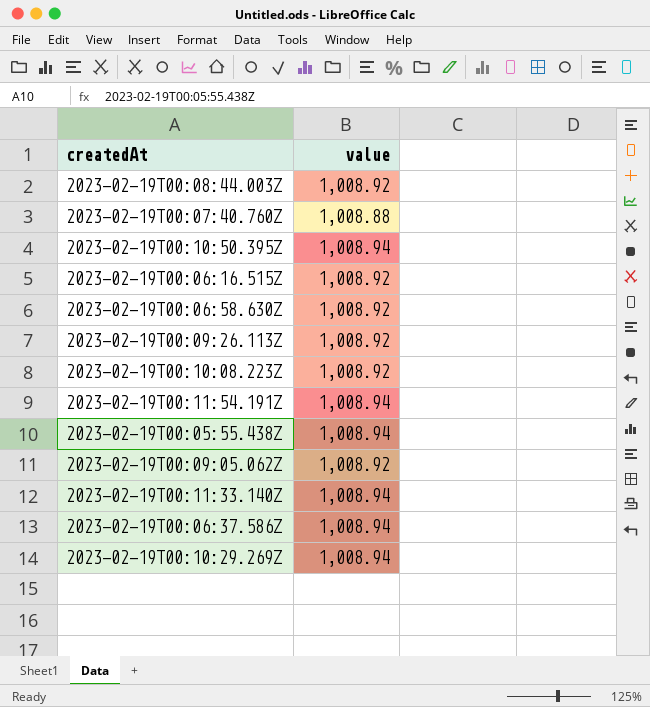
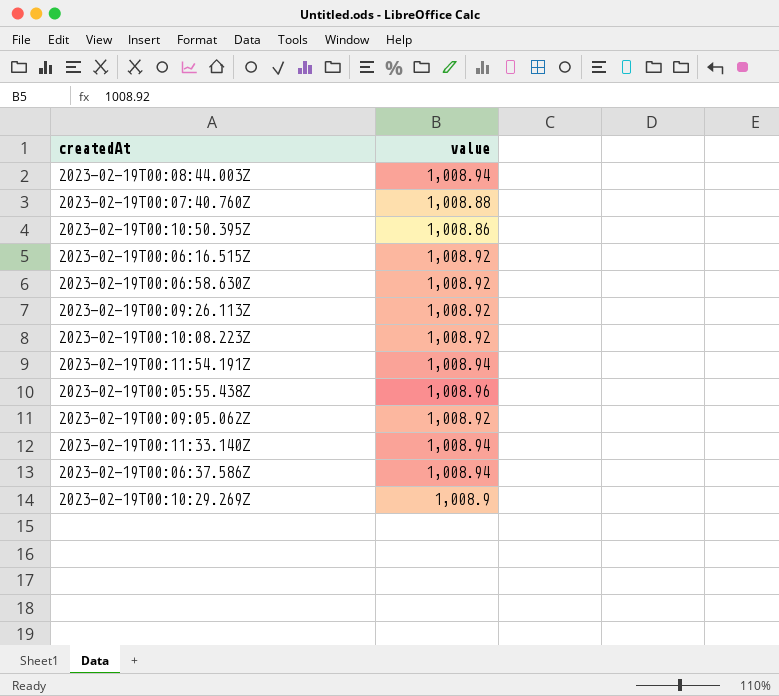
2023-02-19T00:08:44.003Z | value: 1,008.92 -> 1,008.94
2023-02-19T00:10:50.395Z | value: 1,008.94 -> 1,008.86
2023-02-19T00:05:55.438Z | value: 1,008.94 -> 1,008.96
2023-02-19T00:10:29.269Z | value: 1,008.94 -> 1,008.9

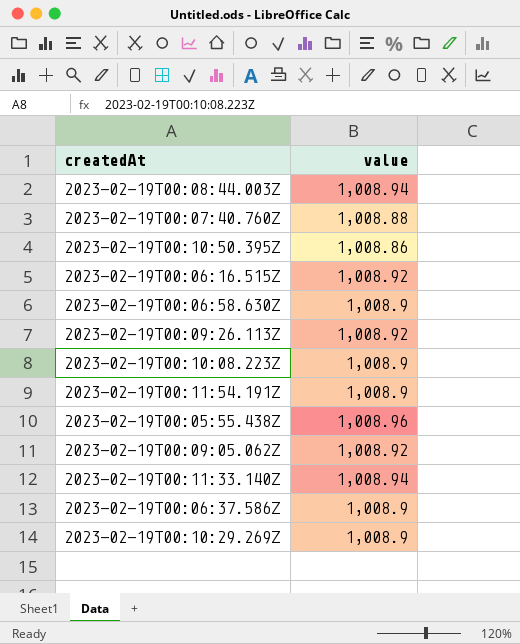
2023-02-19T00:06:58.630Z | value: 1,008.92 -> 1,008.9
2023-02-19T00:10:08.223Z | value: 1,008.92 -> 1,008.9
2023-02-19T00:11:54.191Z | value: 1,008.94 -> 1,008.9
2023-02-19T00:06:37.586Z | value: 1,008.94 -> 1,008.9

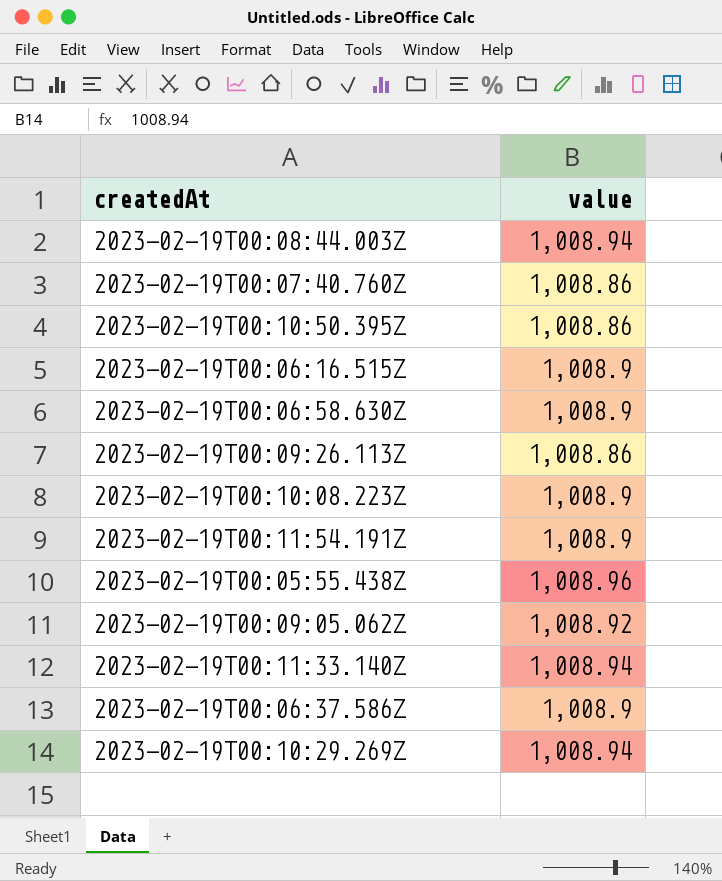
2023-02-19T00:07:40.760Z | value: 1,008.88 -> 1,008.86
2023-02-19T00:06:16.515Z | value: 1,008.92 -> 1,008.9
2023-02-19T00:09:26.113Z | value: 1,008.92 -> 1,008.86
2023-02-19T00:10:29.269Z | value: 1,008.9 -> 1,008.94

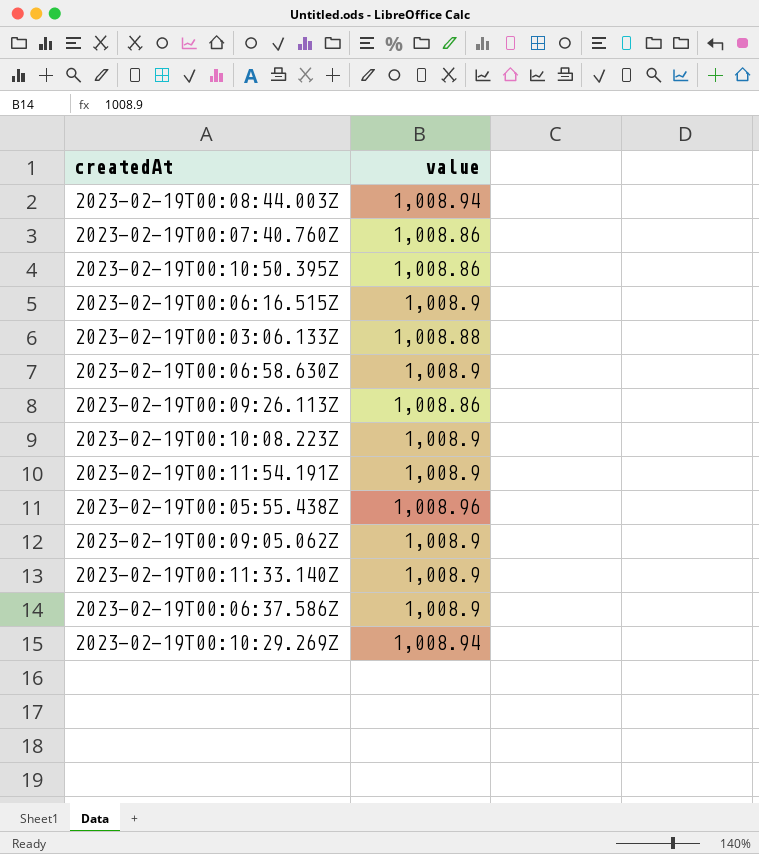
row 2023-02-19T00:03:06.133Z: none -> 1,008.88
2023-02-19T00:09:05.062Z | value: 1,008.92 -> 1,008.9
2023-02-19T00:11:33.140Z | value: 1,008.94 -> 1,008.9

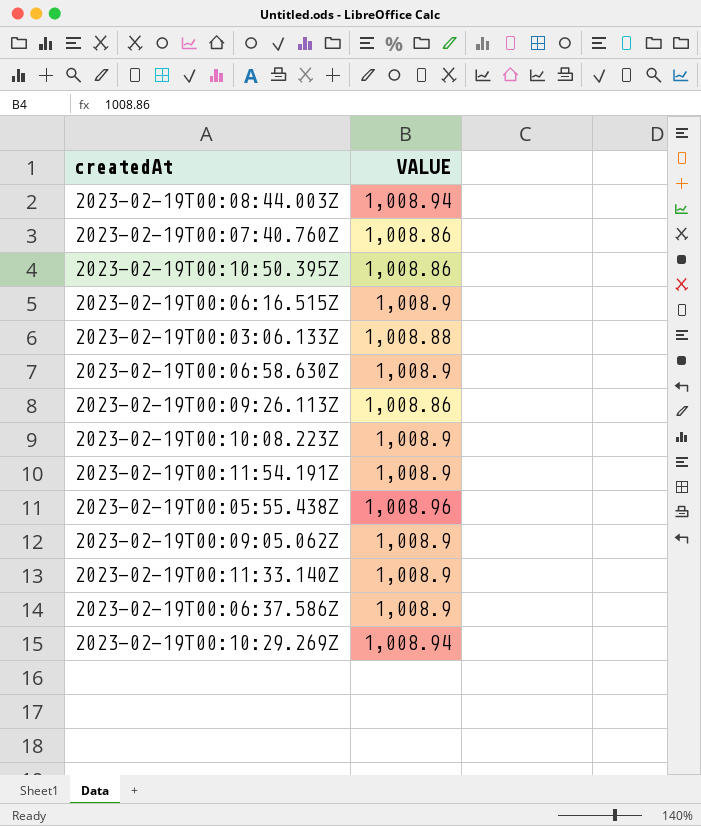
column name: value -> VALUE

